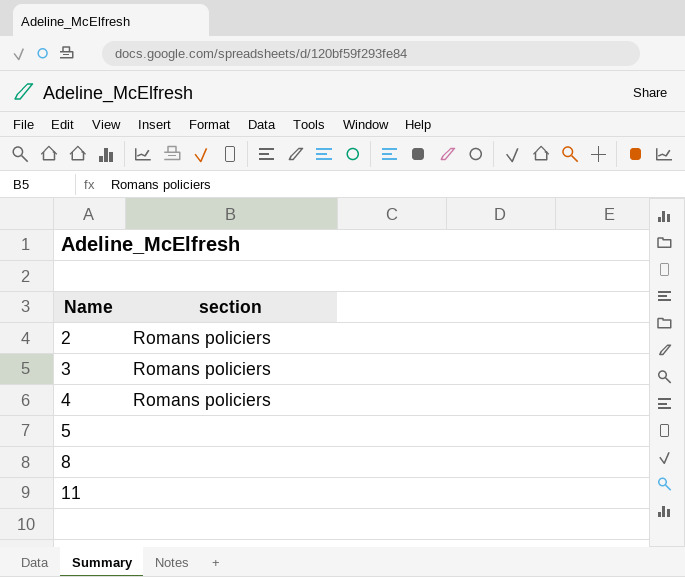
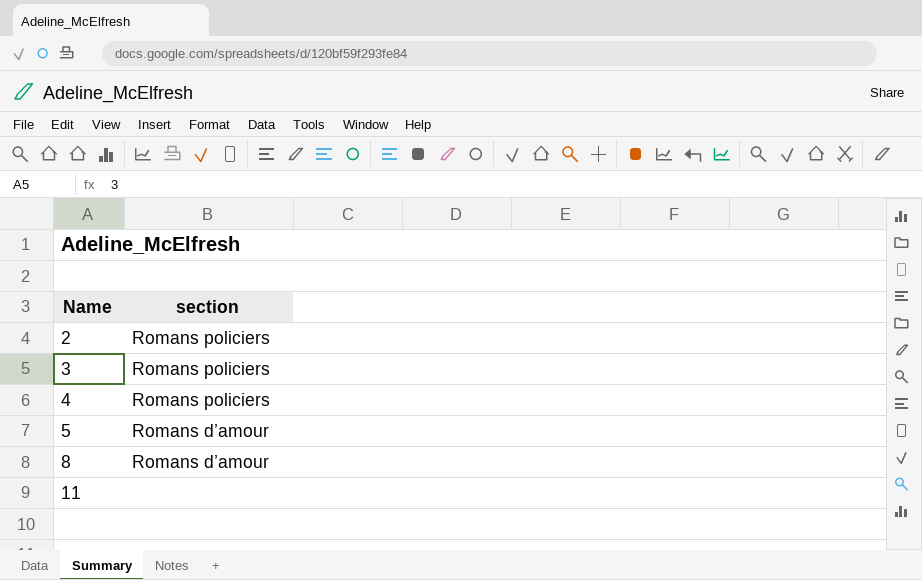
5 | section: none -> Romans d’amour
8 | section: none -> Romans d’amour

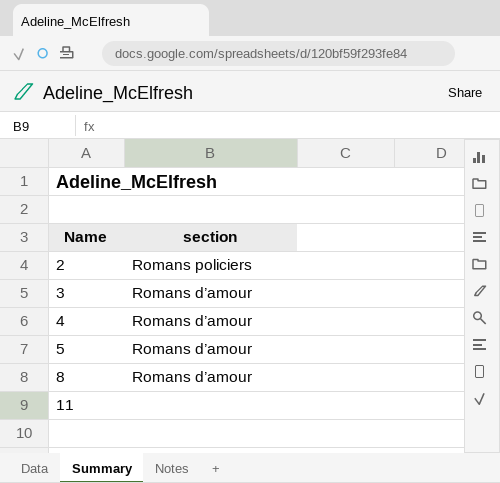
3 | section: Romans policiers -> Romans d’amour
4 | section: Romans policiers -> Romans d’amour

